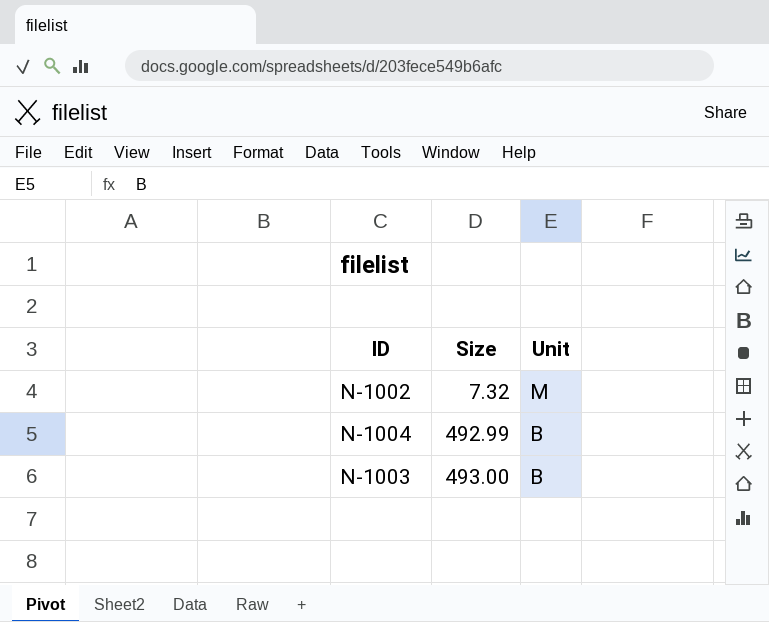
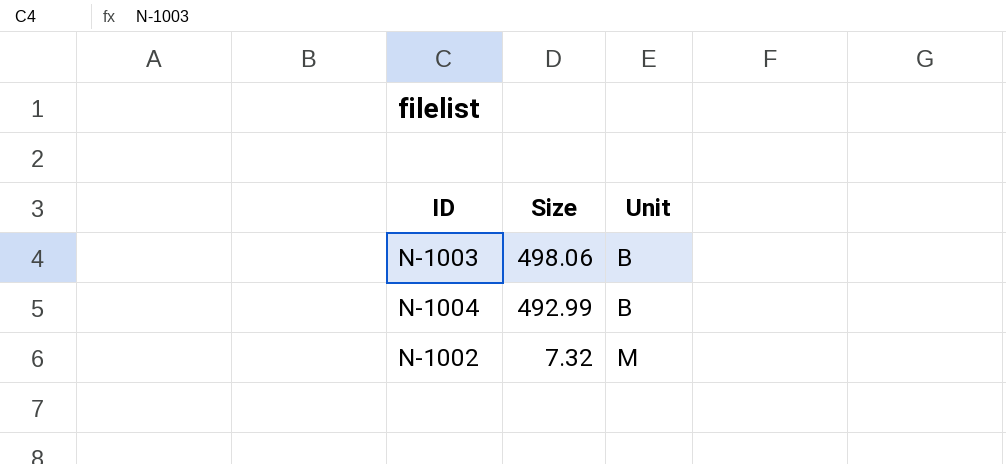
row order: Size ascending -> Size descending
N-1003 | Size: 493.00 -> 498.06

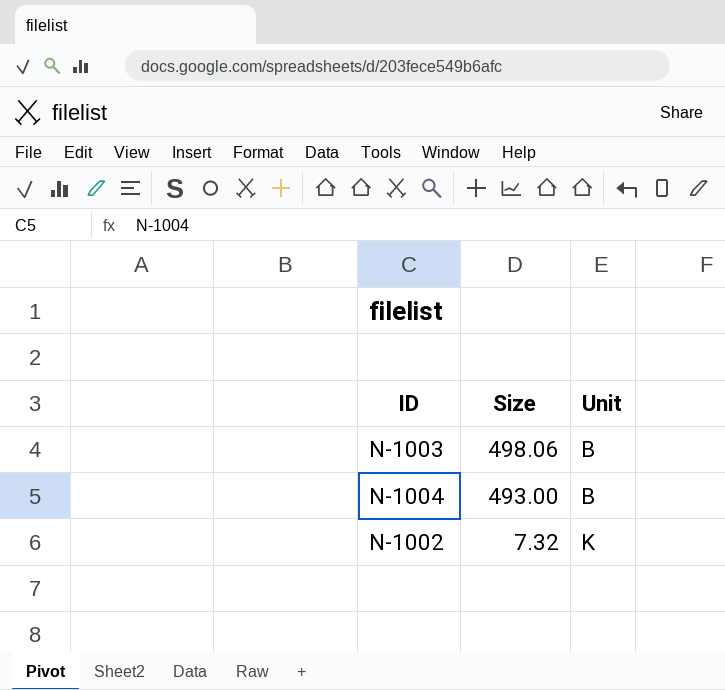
N-1004 | Size: 492.99 -> 493.00
N-1002 | Unit: M -> K

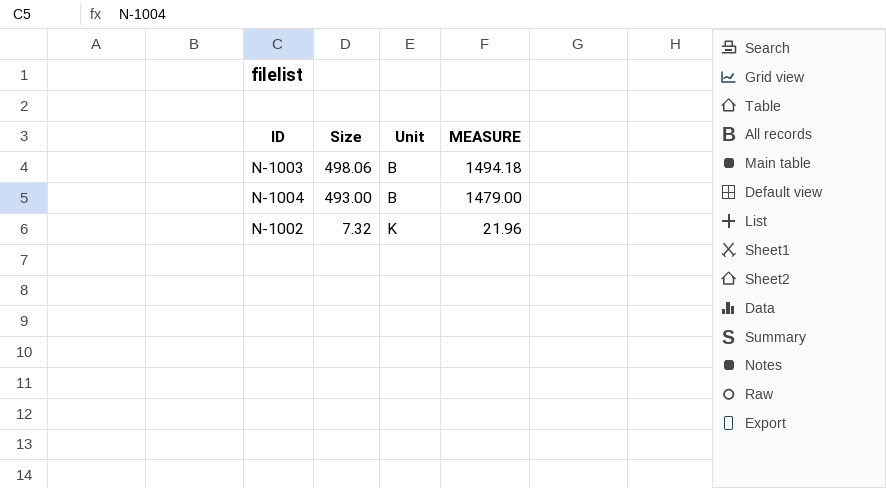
column MEASURE | formula: none -> [Size] * 3

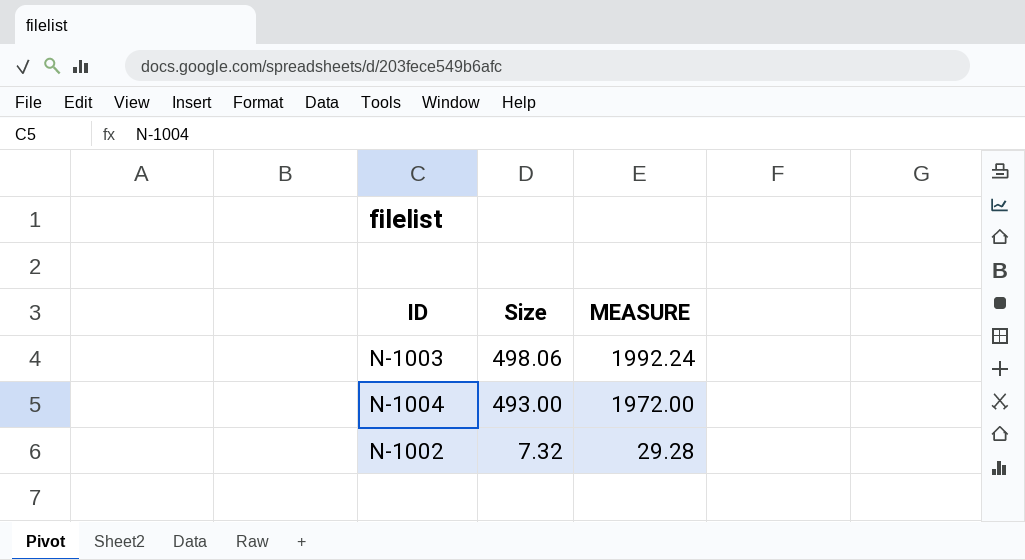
column Unit | position: 3 -> none
column MEASURE | formula: [Size] * 3 -> [Size] * 4

